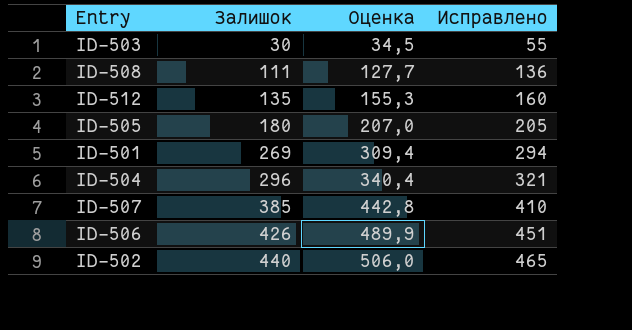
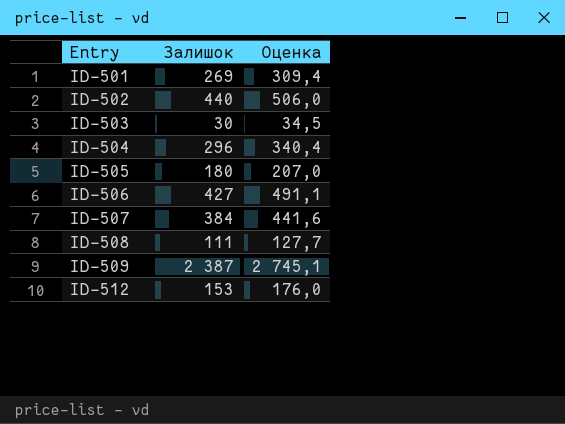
row order: Залишок ascending -> Entry ascending
column Исправлено | formula: [Залишок] + 25 -> none
ID-506 | Залишок: 426 -> 427
ID-506 | Оценка: 489,9 -> 491,1
ID-507 | Залишок: 385 -> 384
ID-507 | Оценка: 442,8 -> 441,6
row ID-509: none -> 2 387 | 2 745,1
ID-512 | Залишок: 135 -> 153
ID-512 | Оценка: 155,3 -> 176,0

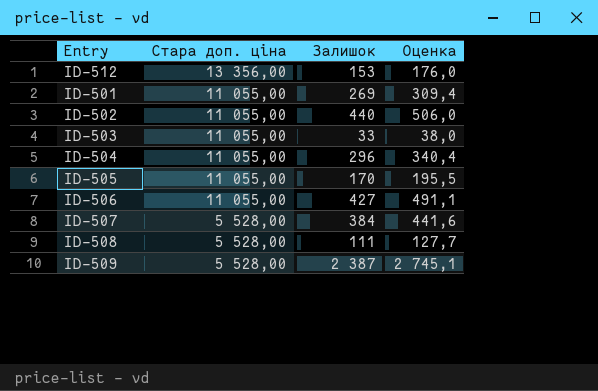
row order: Entry ascending -> Стара доп. ціна descending
column Стара доп. ціна | position: none -> 2
ID-503 | Залишок: 30 -> 33
ID-503 | Оценка: 34,5 -> 38,0
ID-505 | Залишок: 180 -> 170
ID-505 | Оценка: 207,0 -> 195,5

